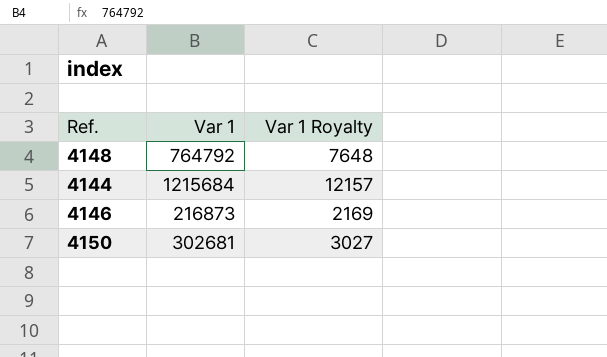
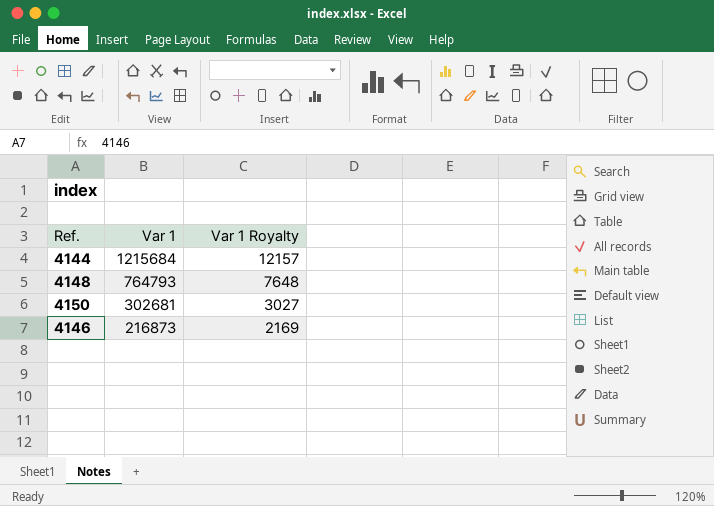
row order: none -> Var 1 descending
4148 | Var 1: 764792 -> 764793

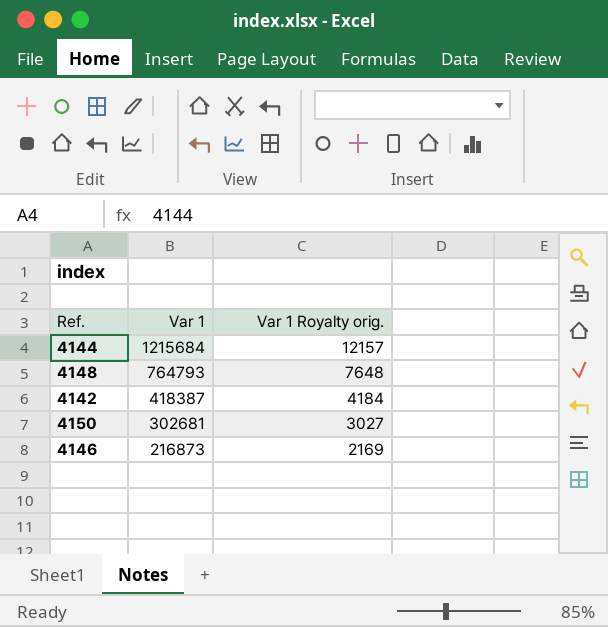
column name: Var 1 Royalty -> Var 1 Royalty orig.
row 4142: none -> 418387 | 4184

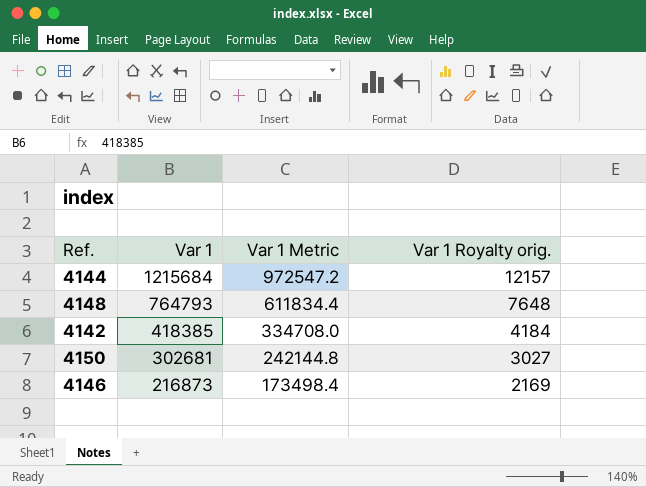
column Var 1 Metric | formula: none -> [Var 1] * 0.8
4142 | Var 1: 418387 -> 418385

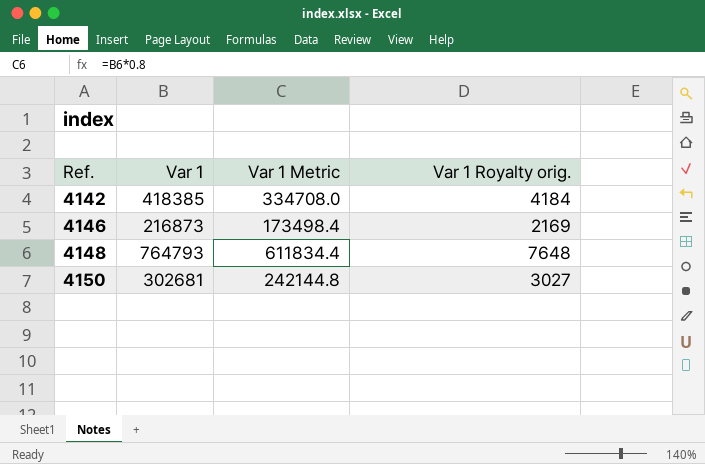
row order: Var 1 descending -> Ref. ascending
row 4144: 1215684 | 972547.2 | 12157 -> none

